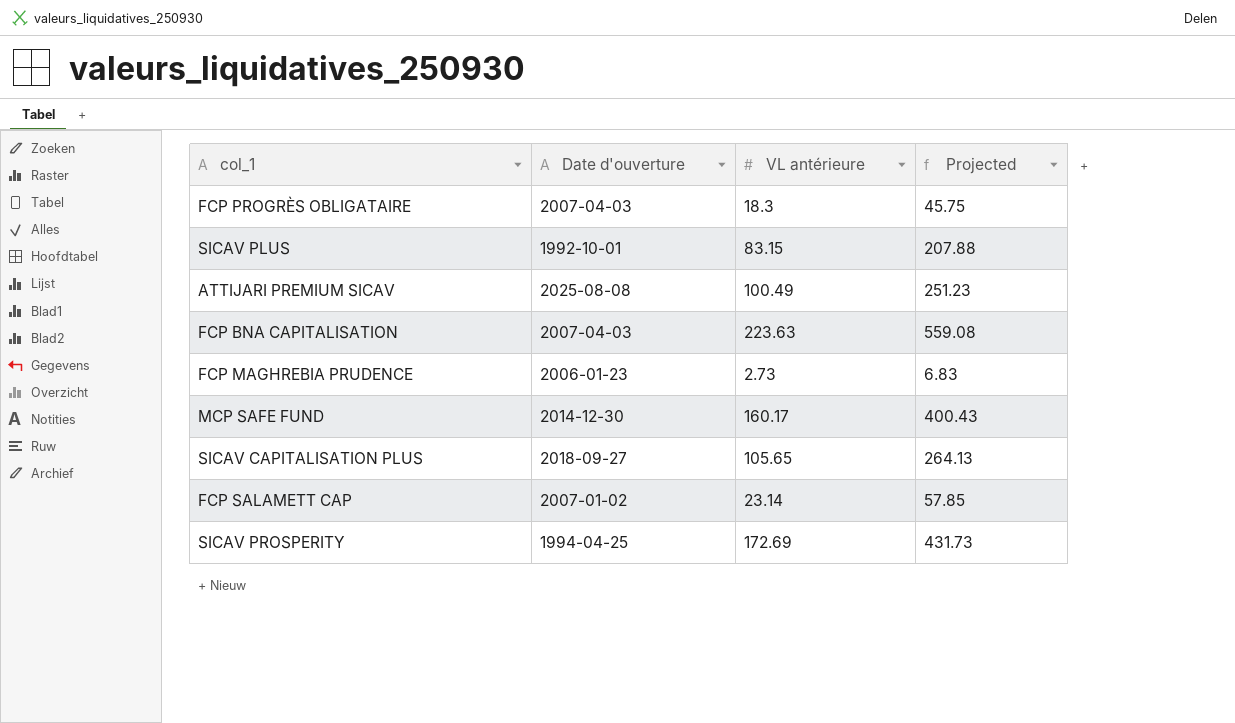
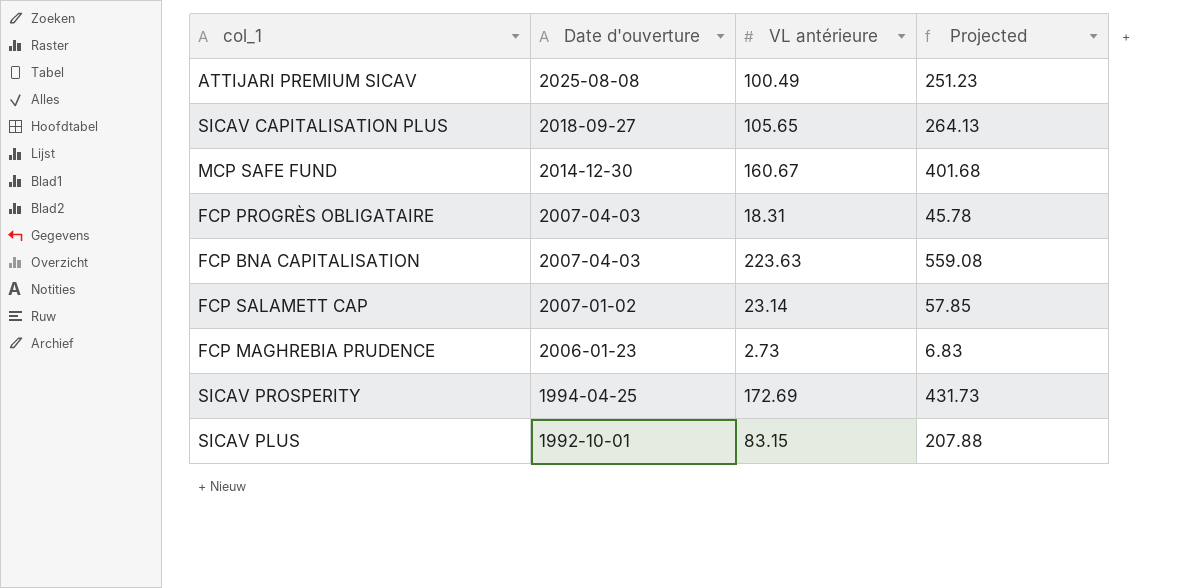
row order: none -> Date d'ouverture descending
MCP SAFE FUND | VL antérieure: 160.17 -> 160.67
MCP SAFE FUND | Projected: 400.43 -> 401.68
FCP PROGRÈS OBLIGATAIRE | VL antérieure: 18.3 -> 18.31
FCP PROGRÈS OBLIGATAIRE | Projected: 45.75 -> 45.78

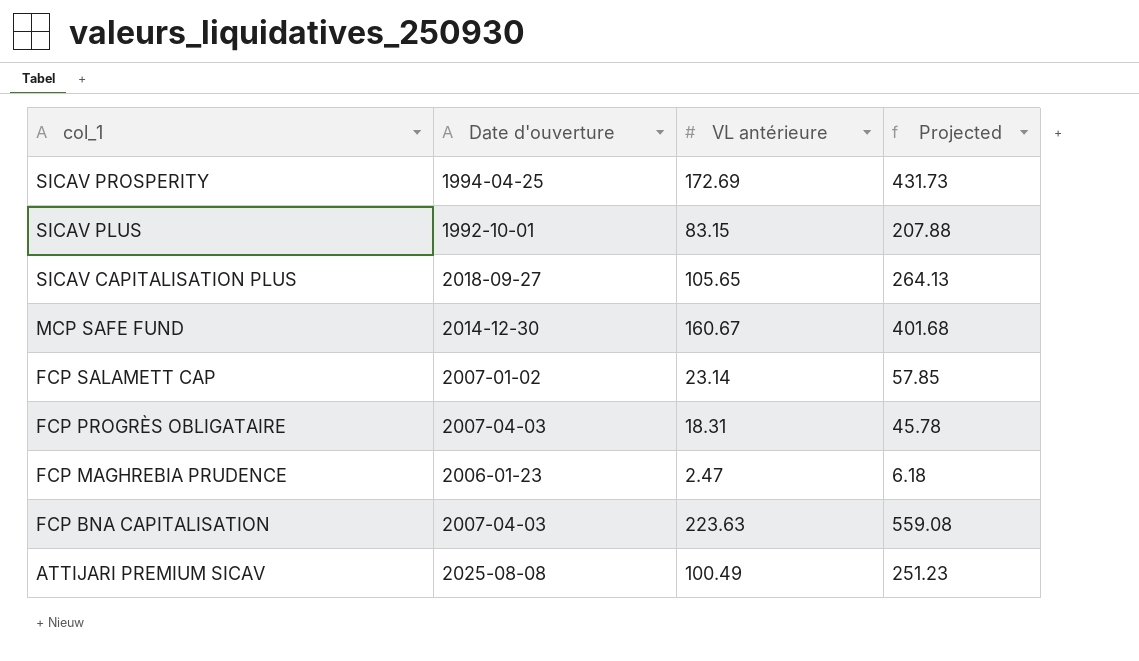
row order: Date d'ouverture descending -> col_1 descending
FCP MAGHREBIA PRUDENCE | VL antérieure: 2.73 -> 2.47
FCP MAGHREBIA PRUDENCE | Projected: 6.83 -> 6.18

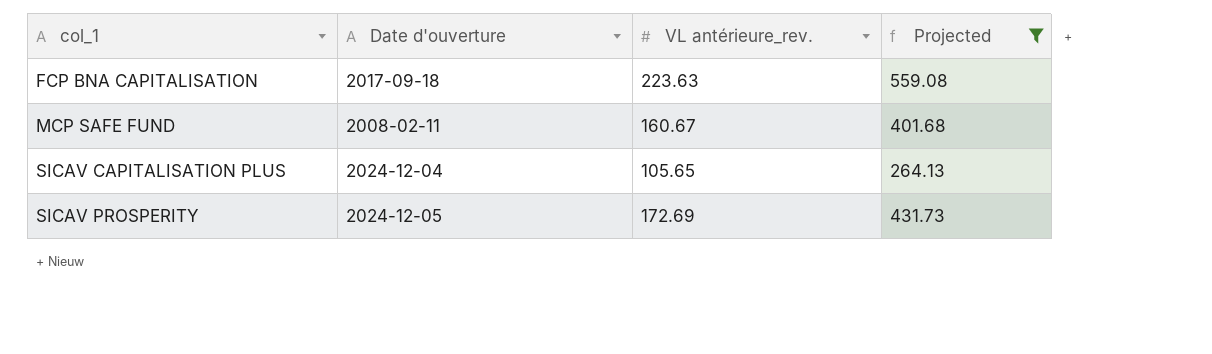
filter: none -> Projected >= 264.13
row order: col_1 descending -> col_1 ascending
column name: VL antérieure -> VL antérieure_rev.
FCP BNA CAPITALISATION | Date d'ouverture: 2007-04-03 -> 2017-09-18
MCP SAFE FUND | Date d'ouverture: 2014-12-30 -> 2008-02-11
SICAV CAPITALISATION PLUS | Date d'ouverture: 2018-09-27 -> 2024-12-04
SICAV PROSPERITY | Date d'ouverture: 1994-04-25 -> 2024-12-05

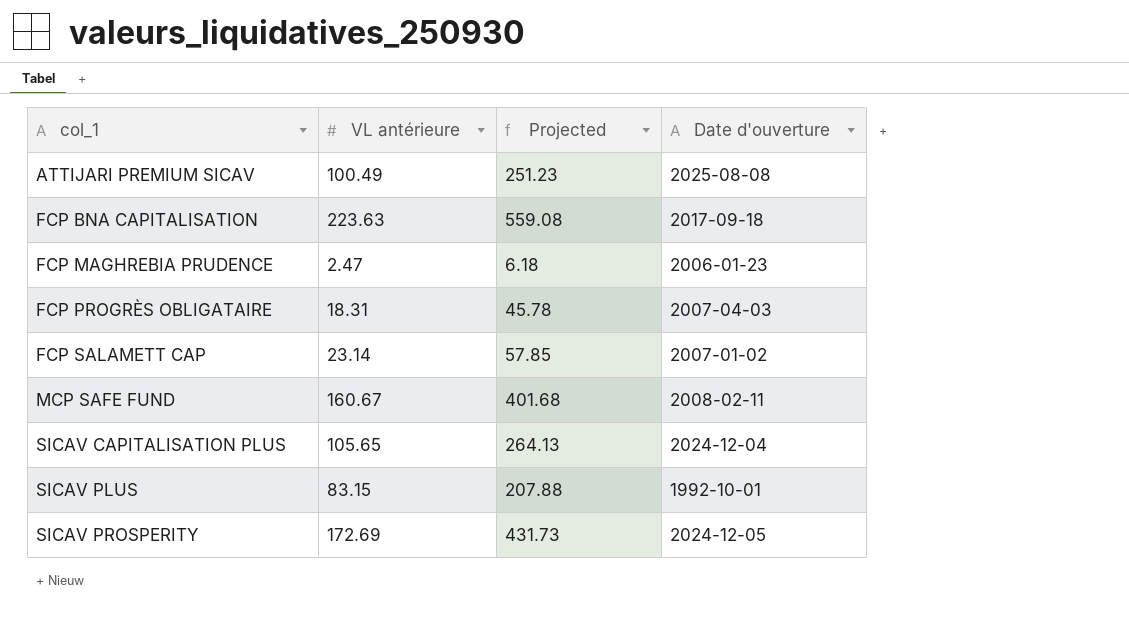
filter: Projected >= 264.13 -> none
column name: VL antérieure_rev. -> VL antérieure
column Date d'ouverture | position: 2 -> 4

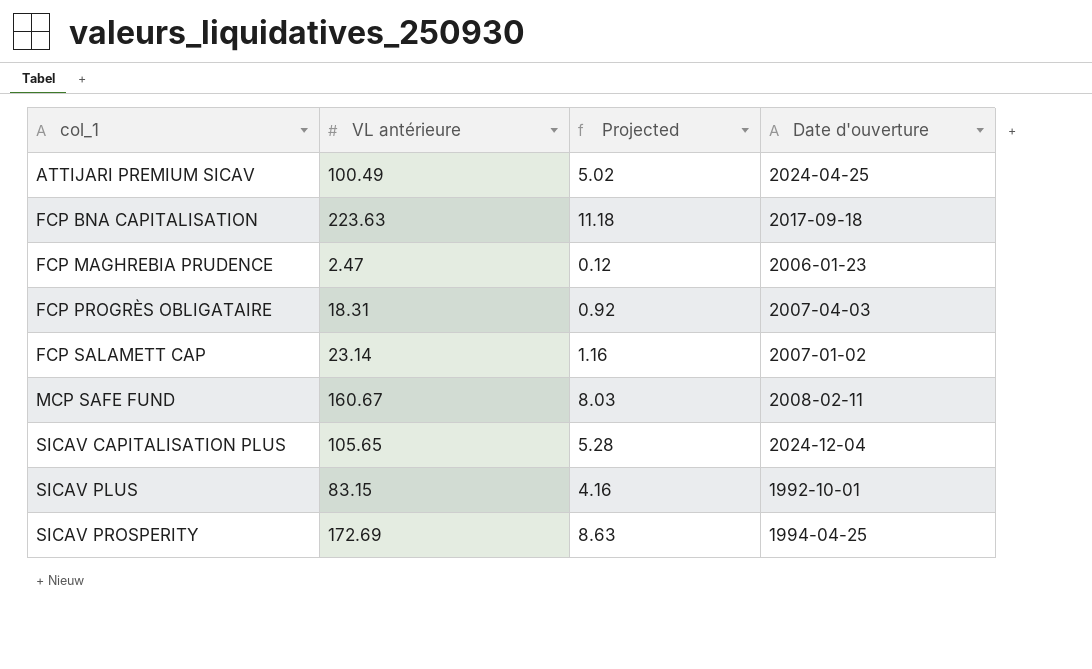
column Projected | formula: [VL antérieure] * 2.5 -> [VL antérieure] * 0.05
ATTIJARI PREMIUM SICAV | Date d'ouverture: 2025-08-08 -> 2024-04-25
SICAV PROSPERITY | Date d'ouverture: 2024-12-05 -> 1994-04-25

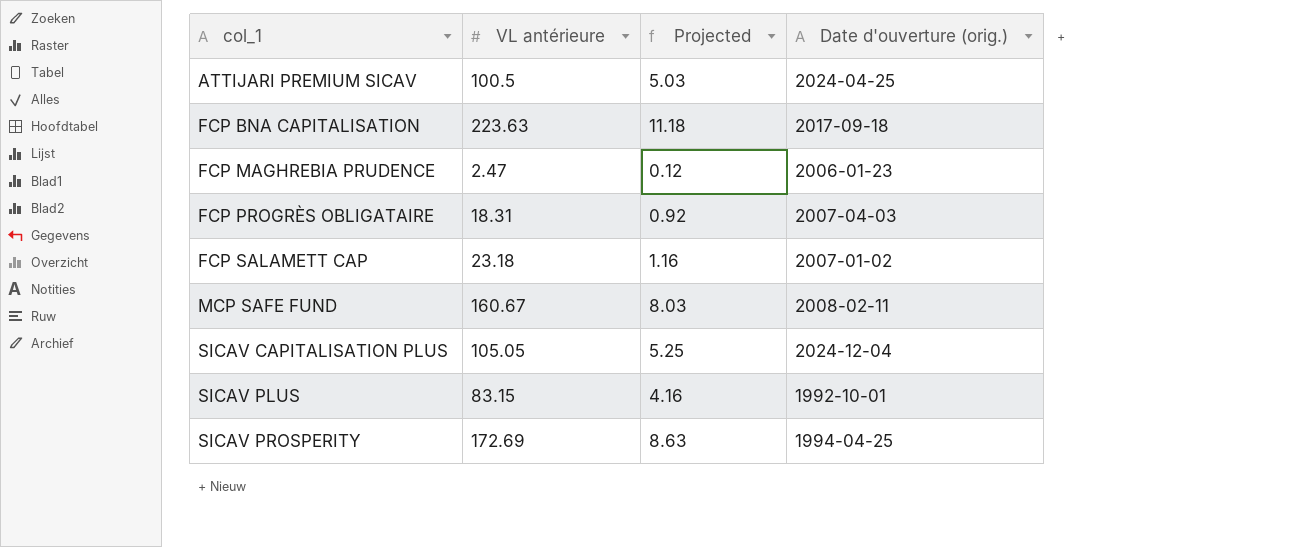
column name: Date d'ouverture -> Date d'ouverture (orig.)
ATTIJARI PREMIUM SICAV | VL antérieure: 100.49 -> 100.5
ATTIJARI PREMIUM SICAV | Projected: 5.02 -> 5.03
FCP SALAMETT CAP | VL antérieure: 23.14 -> 23.18
SICAV CAPITALISATION PLUS | VL antérieure: 105.65 -> 105.05
SICAV CAPITALISATION PLUS | Projected: 5.28 -> 5.25

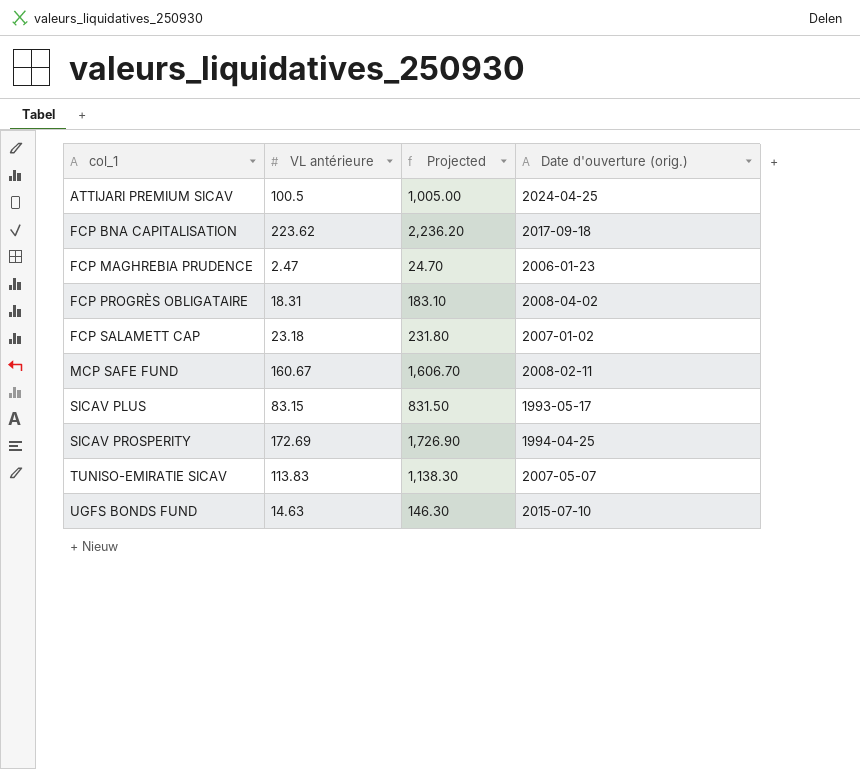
column Projected | formula: [VL antérieure] * 0.05 -> [VL antérieure] * 10
row SICAV CAPITALISATION PLUS: 105.05 | 5.25 | 2024-12-04 -> none
FCP BNA CAPITALISATION | VL antérieure: 223.63 -> 223.62
FCP PROGRÈS OBLIGATAIRE | Date d'ouverture (orig.): 2007-04-03 -> 2008-04-02
SICAV PLUS | Date d'ouverture (orig.): 1992-10-01 -> 1993-05-17
row TUNISO-EMIRATIE SICAV: none -> 113.83 | 1,138.30 | 2007-05-07
row UGFS BONDS FUND: none -> 14.63 | 146.30 | 2015-07-10

